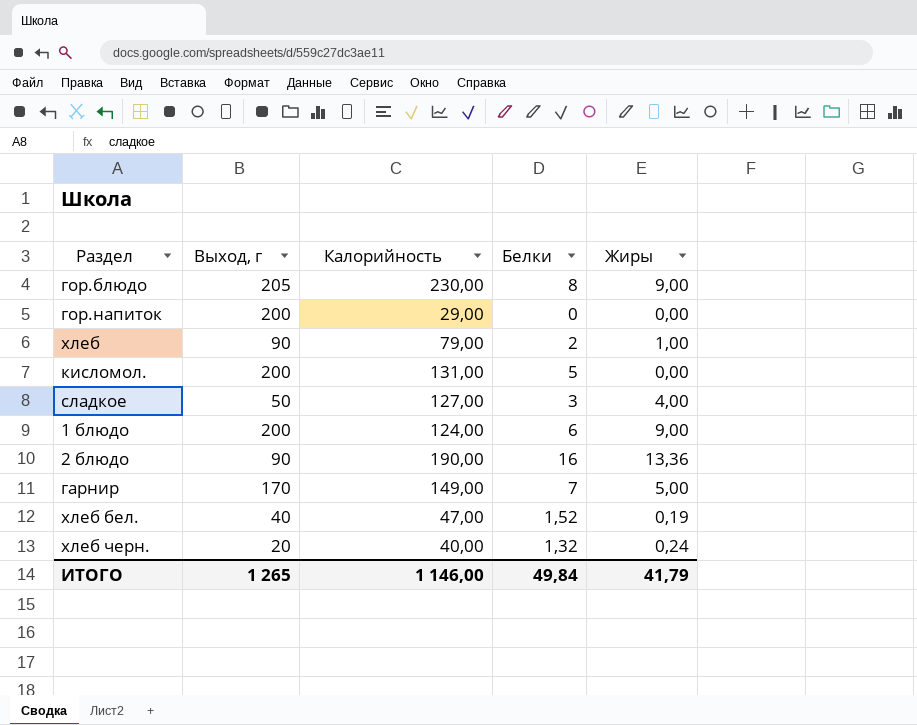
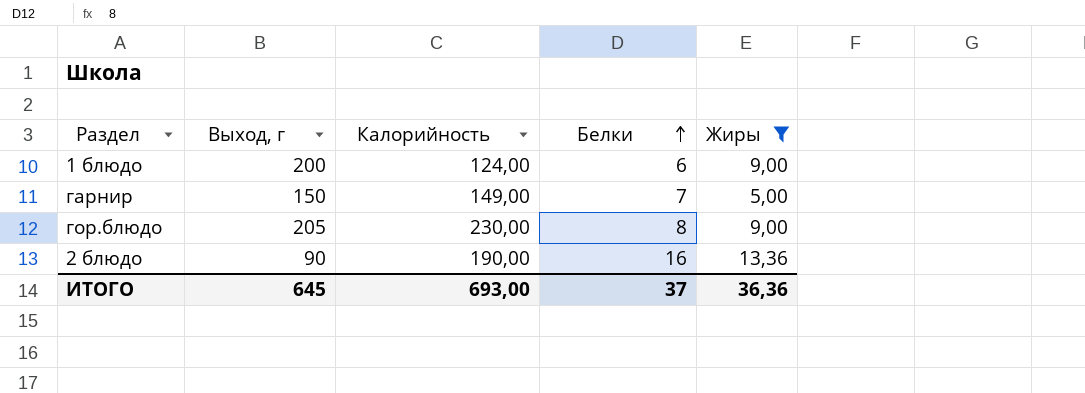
filter: none -> Жиры >= 5,00
row order: none -> Белки ascending
гарнир | Выход, г: 170 -> 150
ИТОГО | Выход, г: 1 265 -> 645
ИТОГО | Калорийность: 1 146,00 -> 693,00
ИТОГО | Белки: 49,84 -> 37
ИТОГО | Жиры: 41,79 -> 36,36

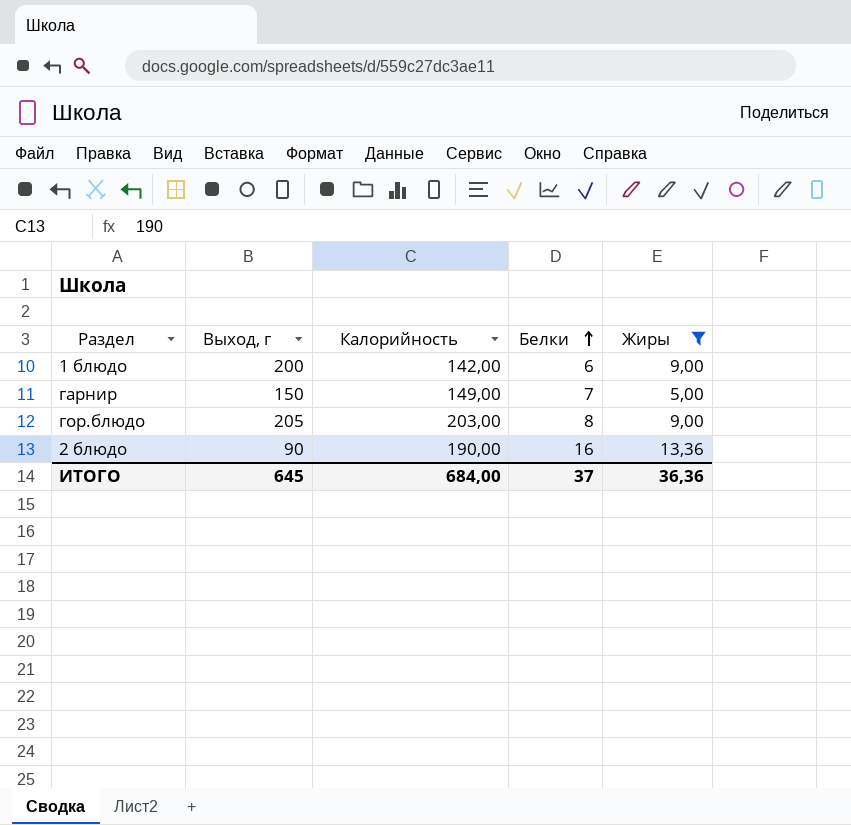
1 блюдо | Калорийность: 124,00 -> 142,00
гор.блюдо | Калорийность: 230,00 -> 203,00
ИТОГО | Калорийность: 693,00 -> 684,00

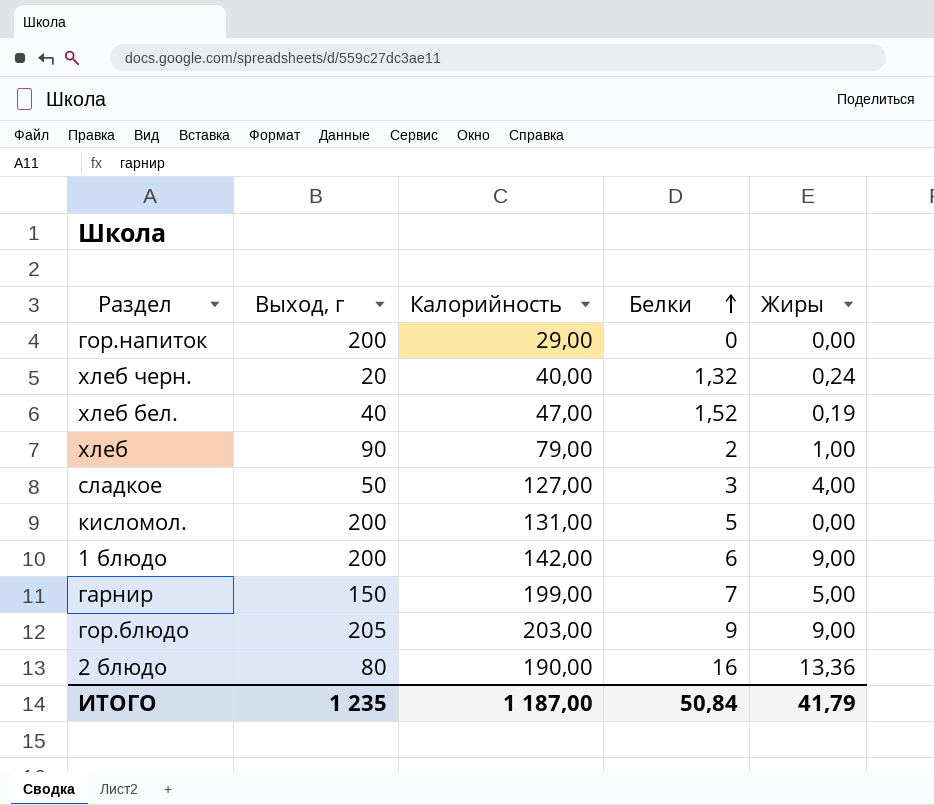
filter: Жиры >= 5,00 -> none
гарнир | Калорийность: 149,00 -> 199,00
гор.блюдо | Белки: 8 -> 9
2 блюдо | Выход, г: 90 -> 80
ИТОГО | Выход, г: 645 -> 1 235
ИТОГО | Калорийность: 684,00 -> 1 187,00
ИТОГО | Белки: 37 -> 50,84
ИТОГО | Жиры: 36,36 -> 41,79

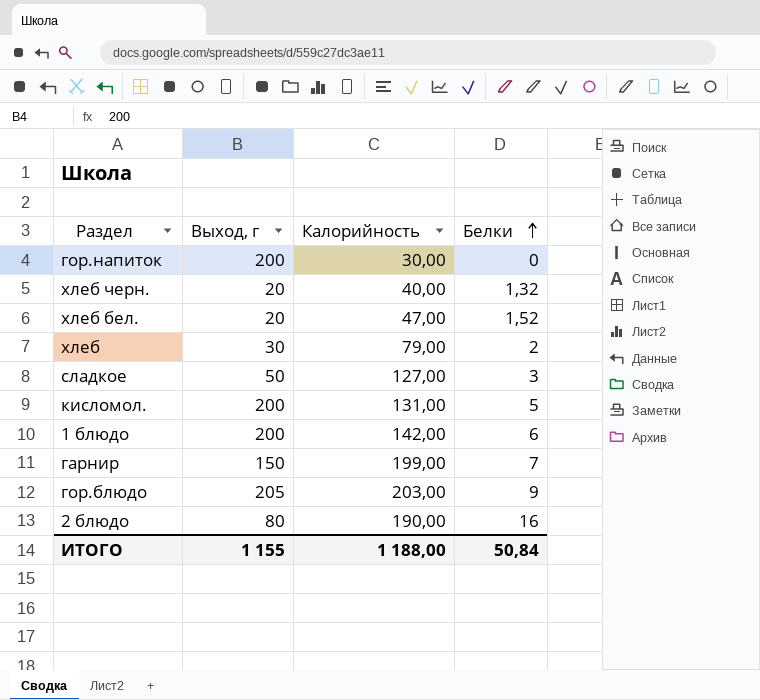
column Жиры | position: 5 -> none
гор.напиток | Калорийность: 29,00 -> 30,00
хлеб бел. | Выход, г: 40 -> 20
хлеб | Выход, г: 90 -> 30
ИТОГО | Выход, г: 1 235 -> 1 155
ИТОГО | Калорийность: 1 187,00 -> 1 188,00

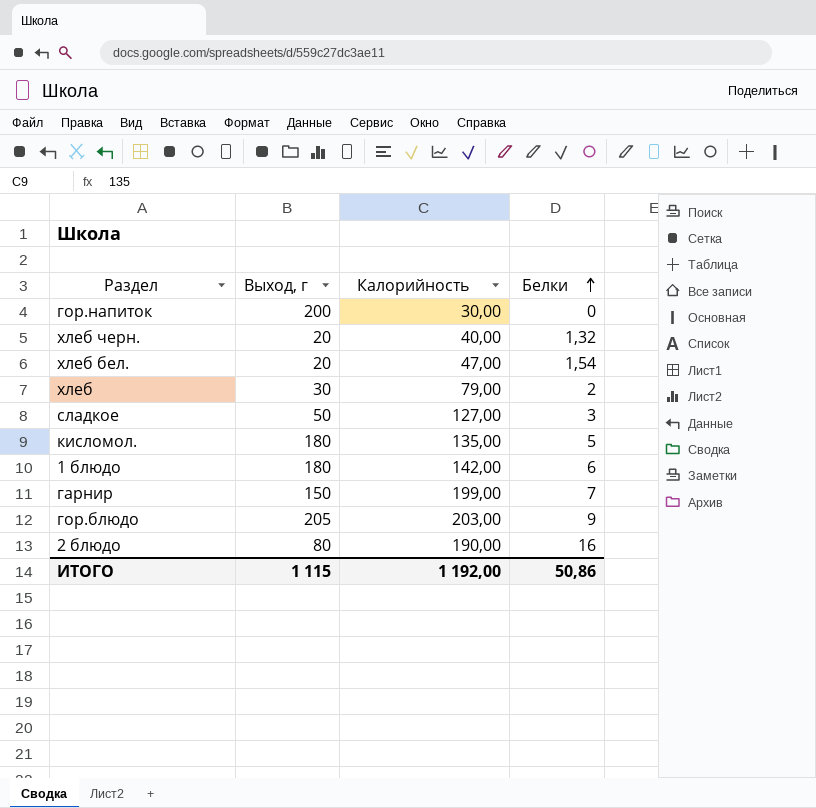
хлеб бел. | Белки: 1,52 -> 1,54
кисломол. | Выход, г: 200 -> 180
кисломол. | Калорийность: 131,00 -> 135,00
1 блюдо | Выход, г: 200 -> 180
ИТОГО | Выход, г: 1 155 -> 1 115
ИТОГО | Калорийность: 1 188,00 -> 1 192,00
ИТОГО | Белки: 50,84 -> 50,86

